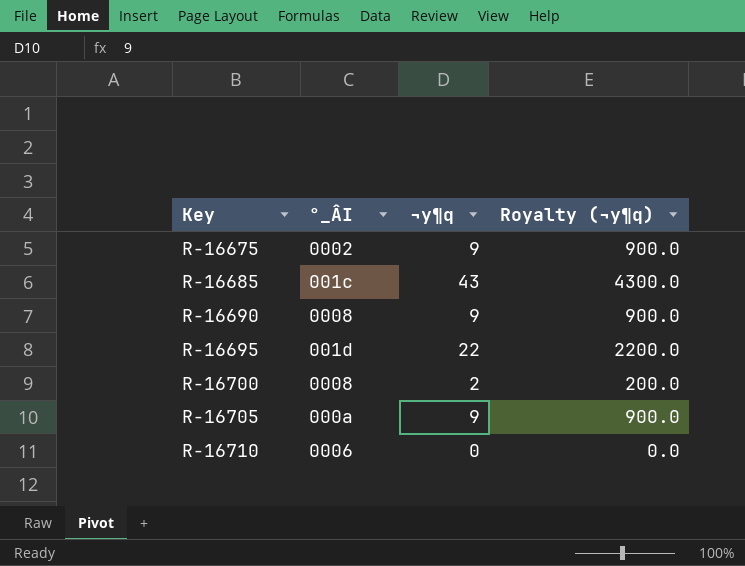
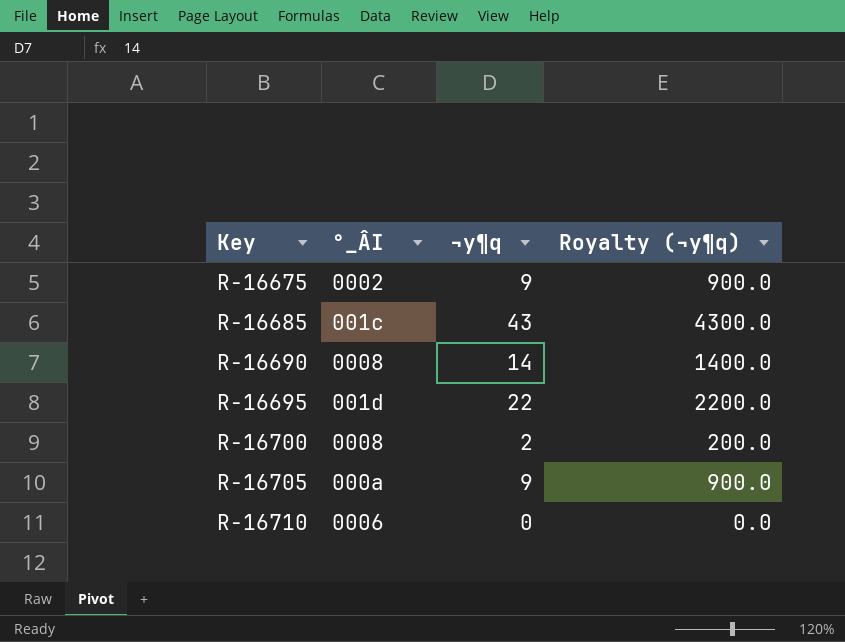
R-16690 | ¬y¶q: 9 -> 14
R-16690 | Royalty (¬y¶q): 900.0 -> 1400.0

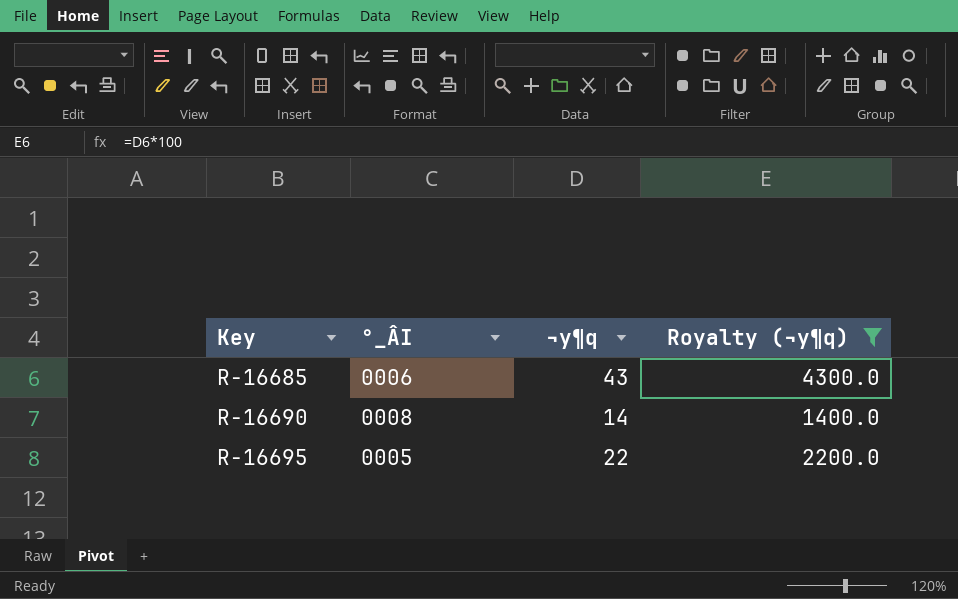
filter: none -> Royalty (¬y¶q) >= 1400.0
R-16685 | °_ÂI: 001c -> 0006
R-16695 | °_ÂI: 001d -> 0005

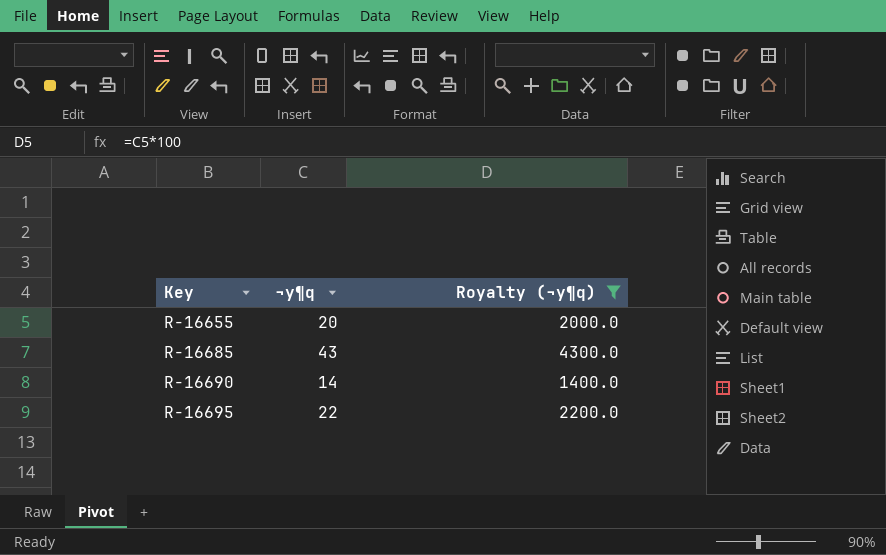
column °_ÂI | position: 2 -> none
row R-16655: none -> 20 | 2000.0

